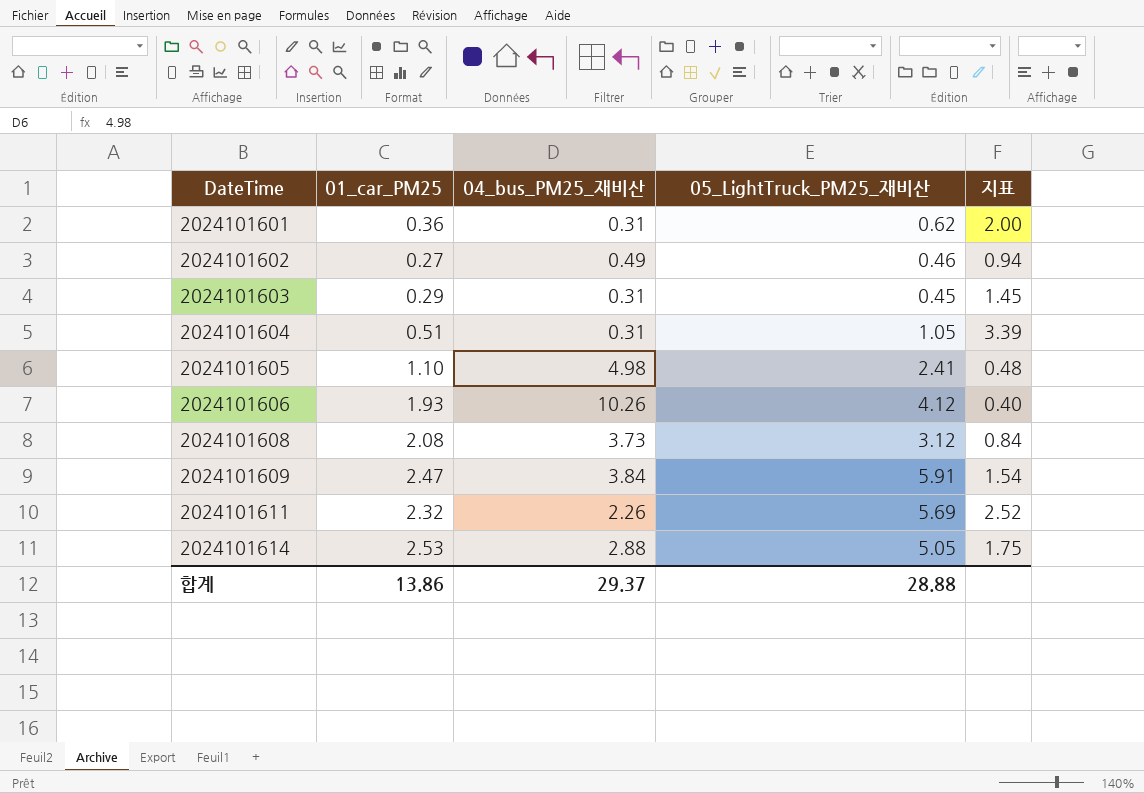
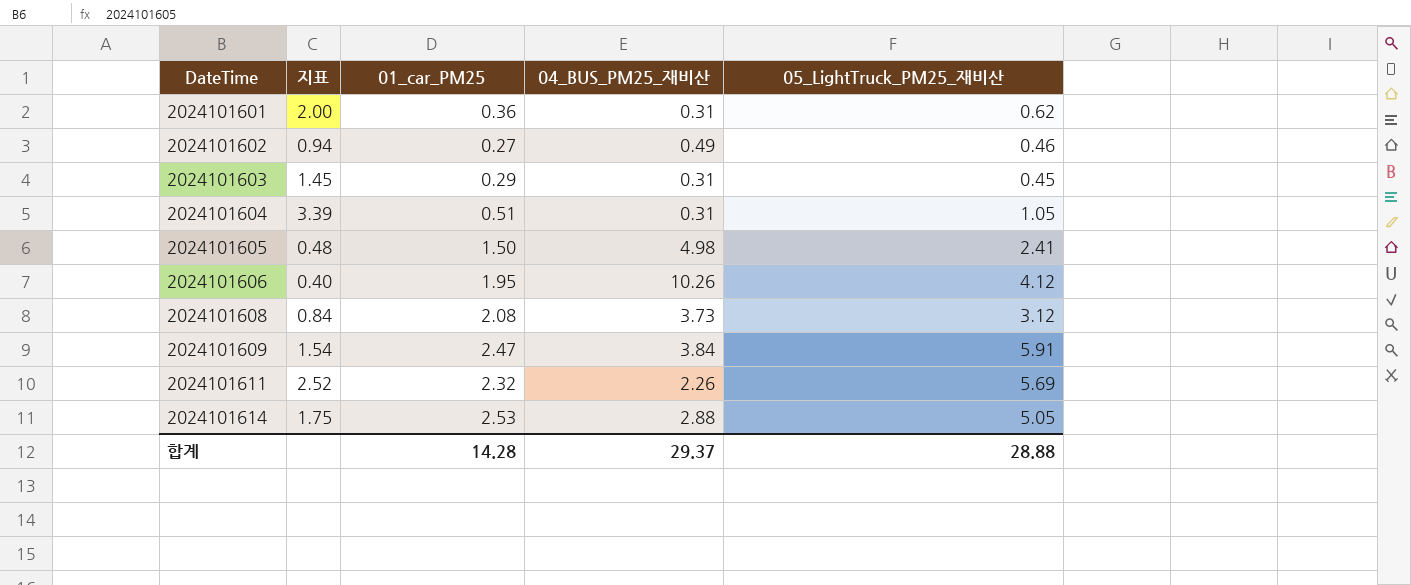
column 지표 | position: 5 -> 2
column name: 04_bus_PM25_재비산 -> 04_BUS_PM25_재비산
2024101605 | 01_car_PM25: 1.10 -> 1.50
2024101606 | 01_car_PM25: 1.93 -> 1.95
합계 | 01_car_PM25: 13.86 -> 14.28

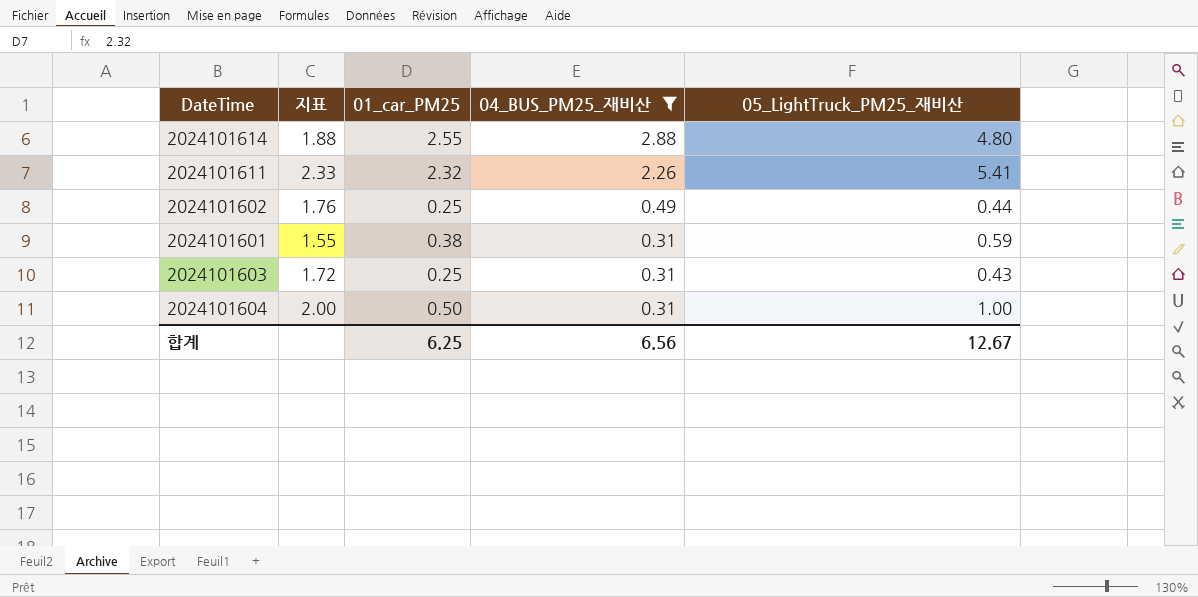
filter: none -> 04_BUS_PM25_재비산 <= 2.88
row order: DateTime ascending -> 04_BUS_PM25_재비산 descending
column 지표 | formula: [05_LightTruck_PM25_재비산] / [04_BUS_PM25_재비산] -> [05_LightTruck_PM25_재비산] / [01_car_PM25]
2024101614 | 01_car_PM25: 2.53 -> 2.55
2024101614 | 05_LightTruck_PM25_재비산: 5.05 -> 4.80
2024101611 | 05_LightTruck_PM25_재비산: 5.69 -> 5.41
2024101602 | 01_car_PM25: 0.27 -> 0.25
2024101602 | 05_LightTruck_PM25_재비산: 0.46 -> 0.44
2024101601 | 01_car_PM25: 0.36 -> 0.38
2024101601 | 05_LightTruck_PM25_재비산: 0.62 -> 0.59
2024101603 | 01_car_PM25: 0.29 -> 0.25
2024101603 | 05_LightTruck_PM25_재비산: 0.45 -> 0.43
2024101604 | 01_car_PM25: 0.51 -> 0.50
2024101604 | 05_LightTruck_PM25_재비산: 1.05 -> 1.00
합계 | 01_car_PM25: 14.28 -> 6.25
합계 | 04_BUS_PM25_재비산: 29.37 -> 6.56
합계 | 05_LightTruck_PM25_재비산: 28.88 -> 12.67

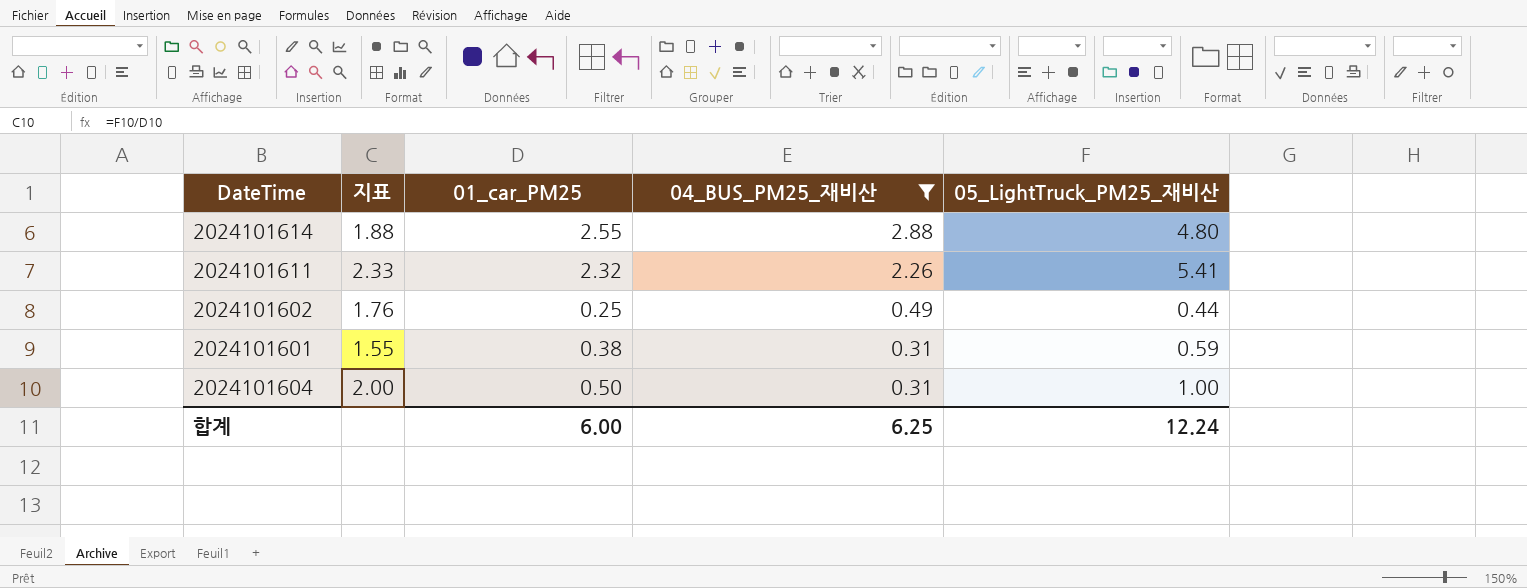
row 2024101603: 1.72 | 0.25 | 0.31 | 0.43 -> none
합계 | 01_car_PM25: 6.25 -> 6.00
합계 | 04_BUS_PM25_재비산: 6.56 -> 6.25
합계 | 05_LightTruck_PM25_재비산: 12.67 -> 12.24

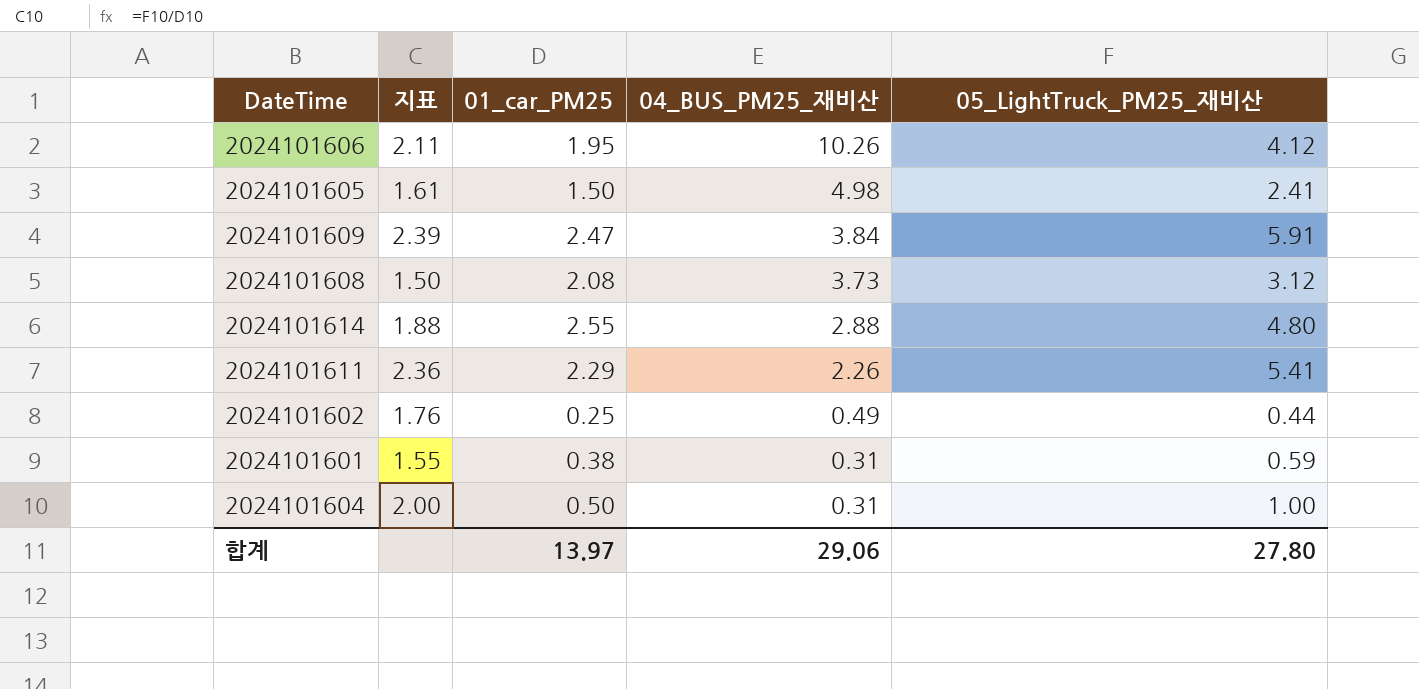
filter: 04_BUS_PM25_재비산 <= 2.88 -> none
2024101611 | 지표: 2.33 -> 2.36
2024101611 | 01_car_PM25: 2.32 -> 2.29
합계 | 01_car_PM25: 6.00 -> 13.97
합계 | 04_BUS_PM25_재비산: 6.25 -> 29.06
합계 | 05_LightTruck_PM25_재비산: 12.24 -> 27.80

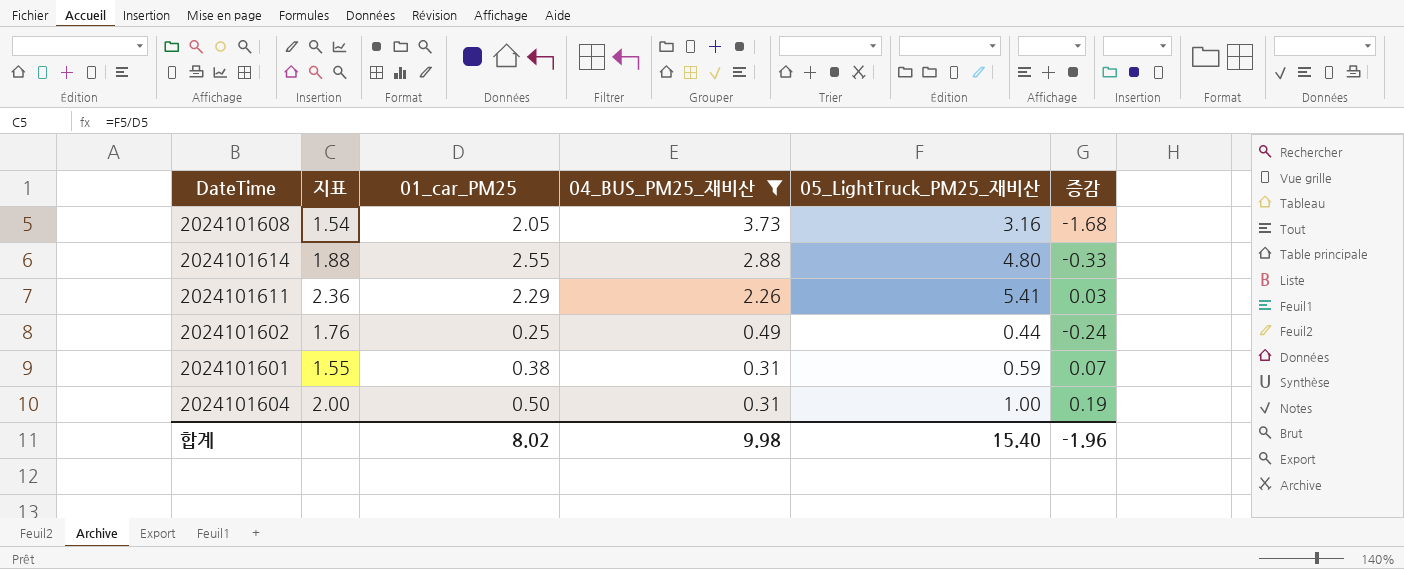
filter: none -> 04_BUS_PM25_재비산 <= 3.73
column 증감 | formula: none -> [01_car_PM25] - [04_BUS_PM25_재비산]
2024101608 | 지표: 1.50 -> 1.54
2024101608 | 01_car_PM25: 2.08 -> 2.05
2024101608 | 05_LightTruck_PM25_재비산: 3.12 -> 3.16
합계 | 01_car_PM25: 13.97 -> 8.02
합계 | 04_BUS_PM25_재비산: 29.06 -> 9.98
합계 | 05_LightTruck_PM25_재비산: 27.80 -> 15.40

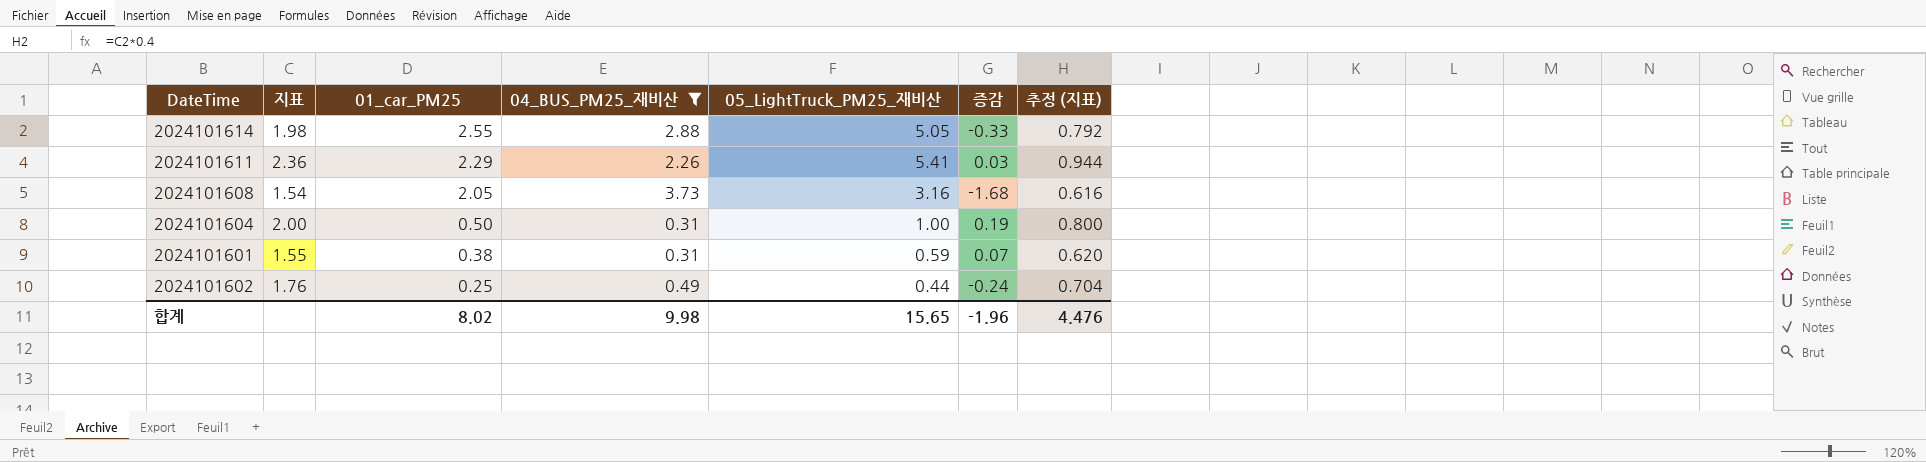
row order: 04_BUS_PM25_재비산 descending -> 01_car_PM25 descending
column 추정 (지표) | formula: none -> [지표] * 0.4
2024101614 | 지표: 1.88 -> 1.98
2024101614 | 05_LightTruck_PM25_재비산: 4.80 -> 5.05
합계 | 05_LightTruck_PM25_재비산: 15.40 -> 15.65

